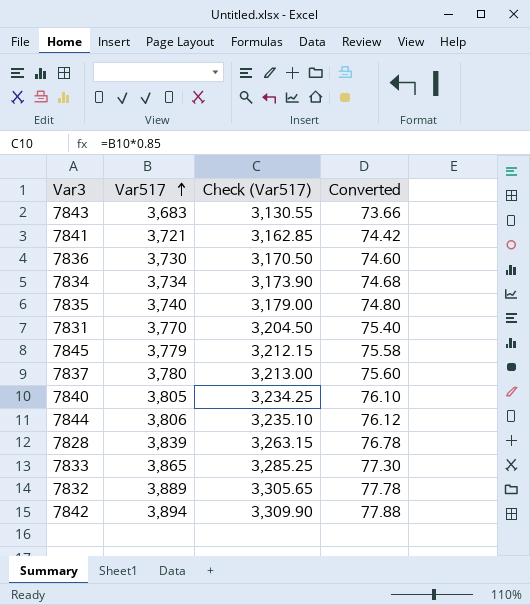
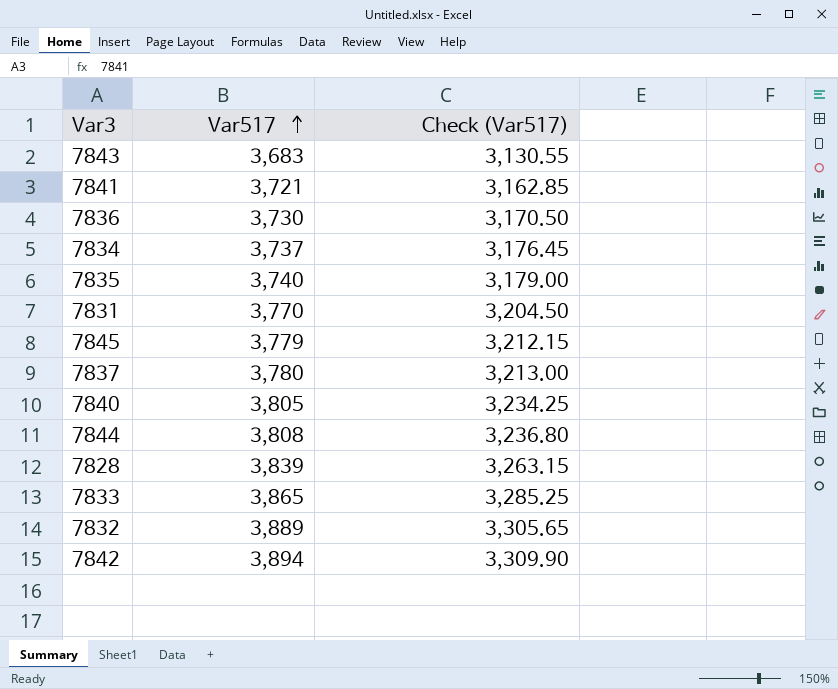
column Converted | formula: [Var517] * 0.02 -> none
7834 | Var517: 3,734 -> 3,737
7834 | Check (Var517): 3,173.90 -> 3,176.45
7844 | Var517: 3,806 -> 3,808
7844 | Check (Var517): 3,235.10 -> 3,236.80

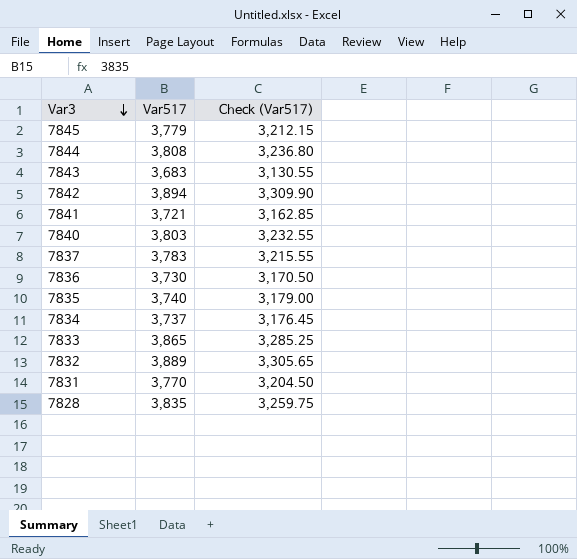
row order: Var517 ascending -> Var3 descending
7840 | Var517: 3,805 -> 3,803
7840 | Check (Var517): 3,234.25 -> 3,232.55
7837 | Var517: 3,780 -> 3,783
7837 | Check (Var517): 3,213.00 -> 3,215.55
7828 | Var517: 3,839 -> 3,835
7828 | Check (Var517): 3,263.15 -> 3,259.75

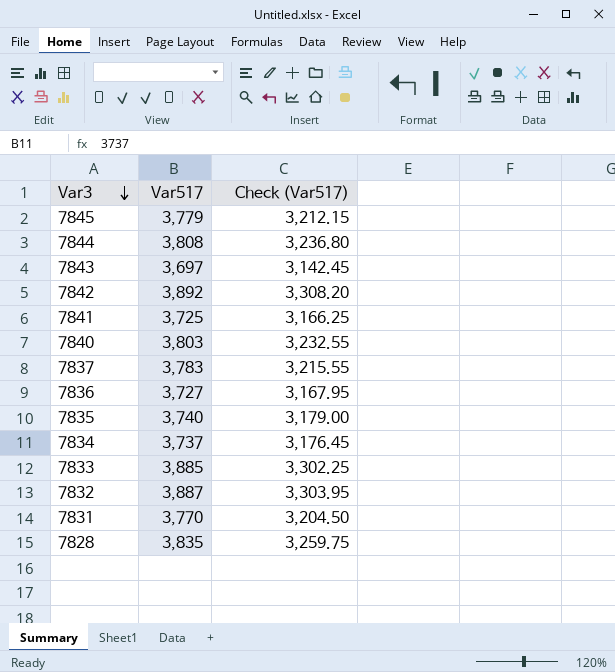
7843 | Var517: 3,683 -> 3,697
7843 | Check (Var517): 3,130.55 -> 3,142.45
7842 | Var517: 3,894 -> 3,892
7842 | Check (Var517): 3,309.90 -> 3,308.20
7841 | Var517: 3,721 -> 3,725
7841 | Check (Var517): 3,162.85 -> 3,166.25
7836 | Var517: 3,730 -> 3,727
7836 | Check (Var517): 3,170.50 -> 3,167.95
7833 | Var517: 3,865 -> 3,885
7833 | Check (Var517): 3,285.25 -> 3,302.25
7832 | Var517: 3,889 -> 3,887
7832 | Check (Var517): 3,305.65 -> 3,303.95

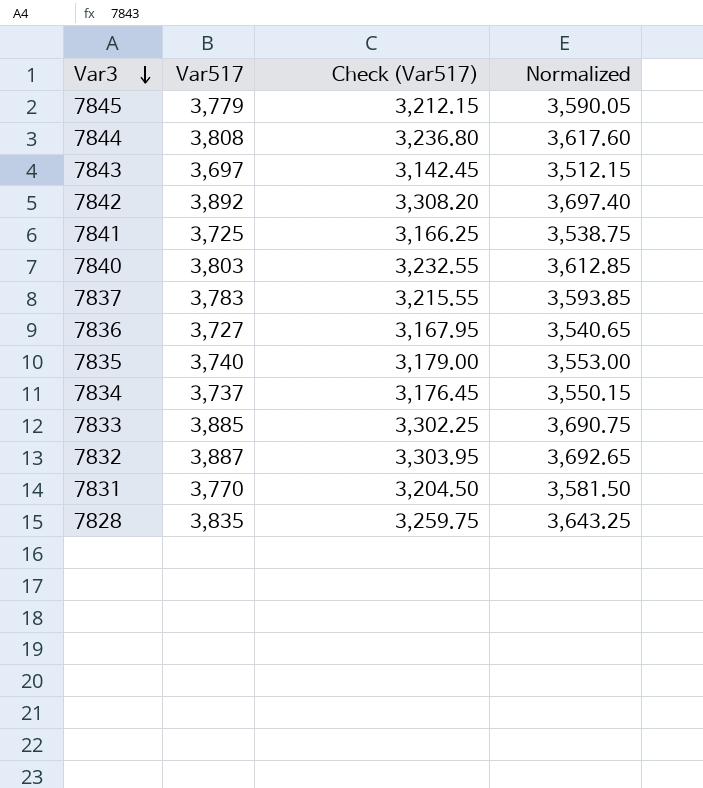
column Normalized | formula: none -> [Var517] * 0.95

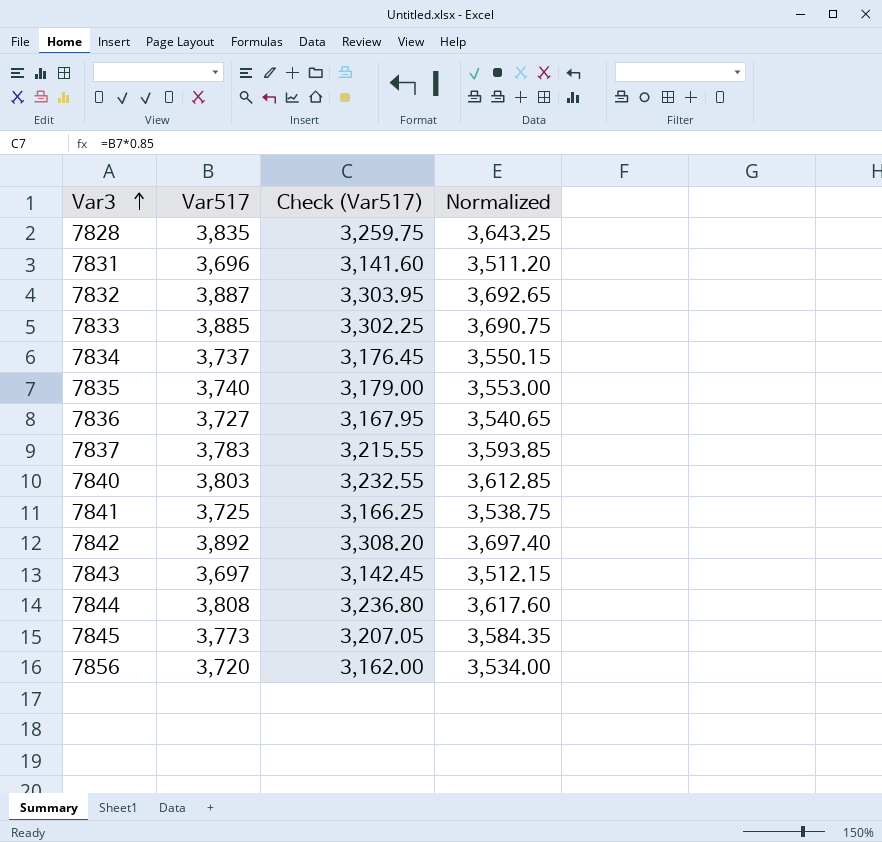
row order: Var3 descending -> Var3 ascending
7831 | Var517: 3,770 -> 3,696
7831 | Check (Var517): 3,204.50 -> 3,141.60
7831 | Normalized: 3,581.50 -> 3,511.20
7845 | Var517: 3,779 -> 3,773
7845 | Check (Var517): 3,212.15 -> 3,207.05
7845 | Normalized: 3,590.05 -> 3,584.35
row 7856: none -> 3,720 | 3,162.00 | 3,534.00

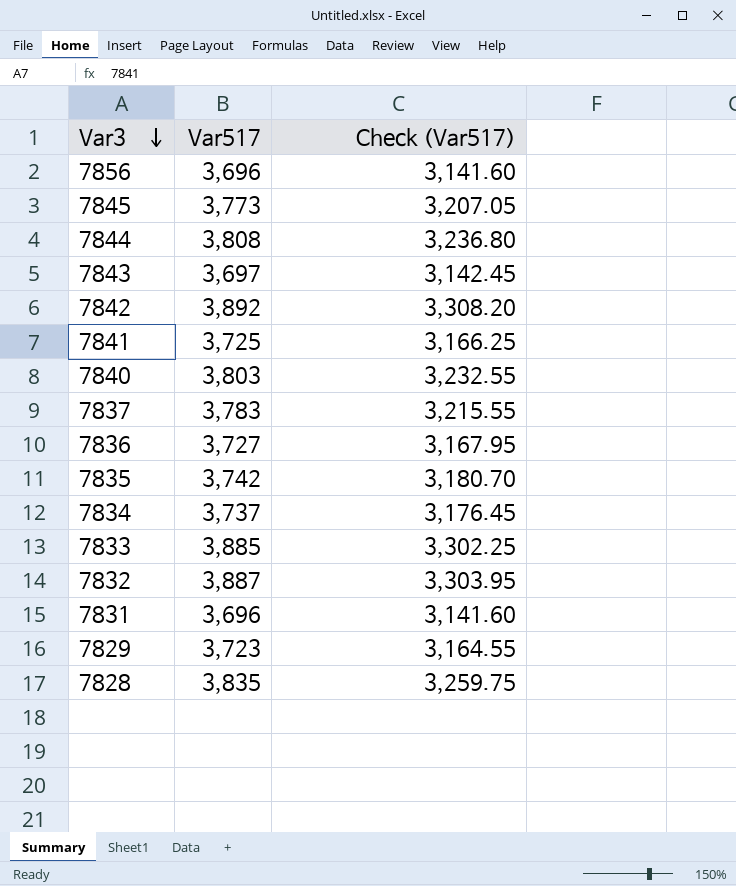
row order: Var3 ascending -> Var3 descending
column Normalized | formula: [Var517] * 0.95 -> none
7856 | Var517: 3,720 -> 3,696
7856 | Check (Var517): 3,162.00 -> 3,141.60
7835 | Var517: 3,740 -> 3,742
7835 | Check (Var517): 3,179.00 -> 3,180.70
row 7829: none -> 3,723 | 3,164.55

